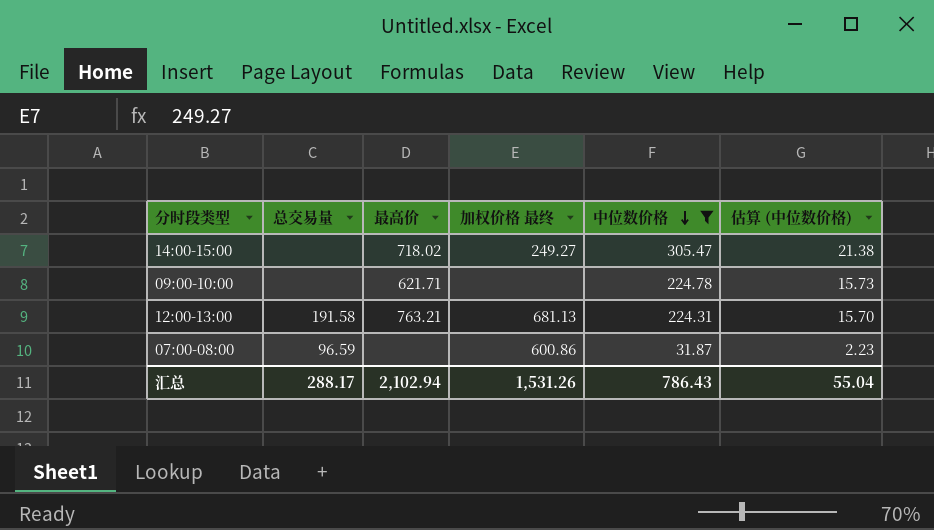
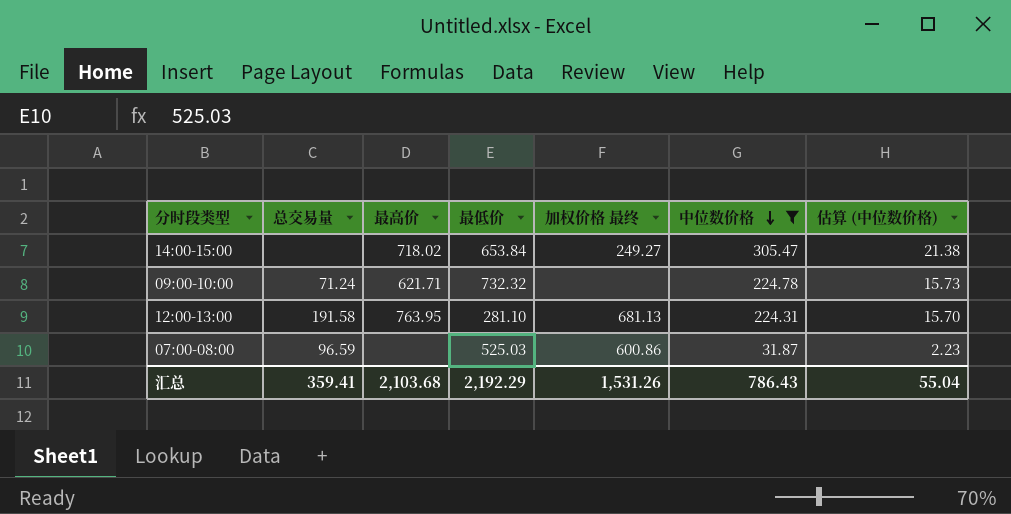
column 最低价 | position: none -> 4
09:00-10:00 | 总交易量: none -> 71.24
12:00-13:00 | 最高价: 763.21 -> 763.95
汇总 | 总交易量: 288.17 -> 359.41
汇总 | 最高价: 2,102.94 -> 2,103.68

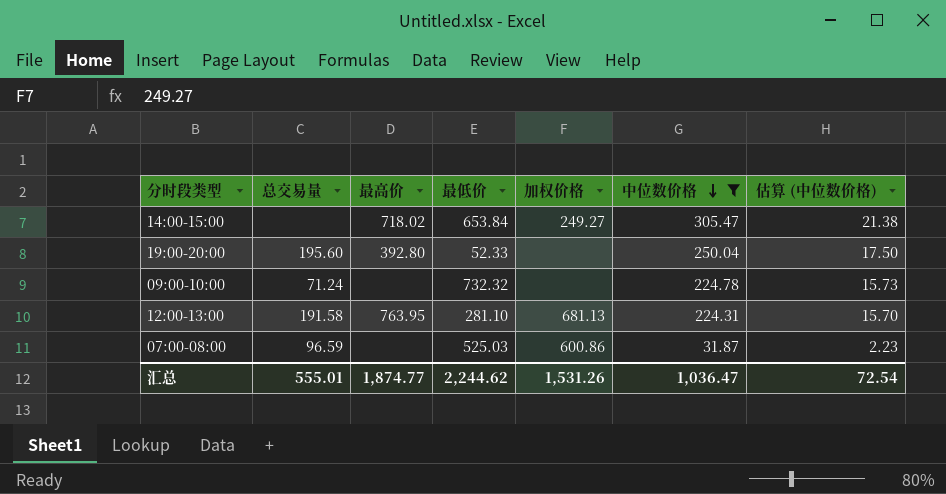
column name: 加权价格 最终 -> 加权价格
row 19:00-20:00: none -> 195.60 | 392.80 | 52.33 | none | 250.04 | 17.50
09:00-10:00 | 最高价: 621.71 -> none
汇总 | 总交易量: 359.41 -> 555.01
汇总 | 最高价: 2,103.68 -> 1,874.77
汇总 | 最低价: 2,192.29 -> 2,244.62
汇总 | 中位数价格: 786.43 -> 1,036.47
汇总 | 估算 (中位数价格): 55.04 -> 72.54

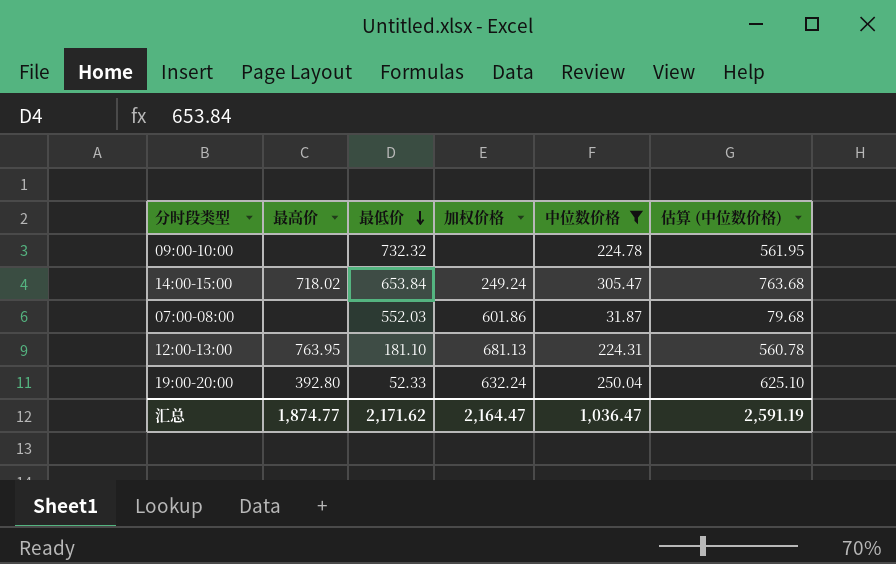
row order: 中位数价格 descending -> 最低价 descending
column 总交易量 | position: 2 -> none
column 估算 (中位数价格) | formula: [中位数价格] * 0.07 -> [中位数价格] * 2.5
14:00-15:00 | 加权价格: 249.27 -> 249.24
07:00-08:00 | 最低价: 525.03 -> 552.03
07:00-08:00 | 加权价格: 600.86 -> 601.86
12:00-13:00 | 最低价: 281.10 -> 181.10
19:00-20:00 | 加权价格: none -> 632.24
汇总 | 最低价: 2,244.62 -> 2,171.62
汇总 | 加权价格: 1,531.26 -> 2,164.47
汇总 | 估算 (中位数价格): 72.54 -> 2,591.19

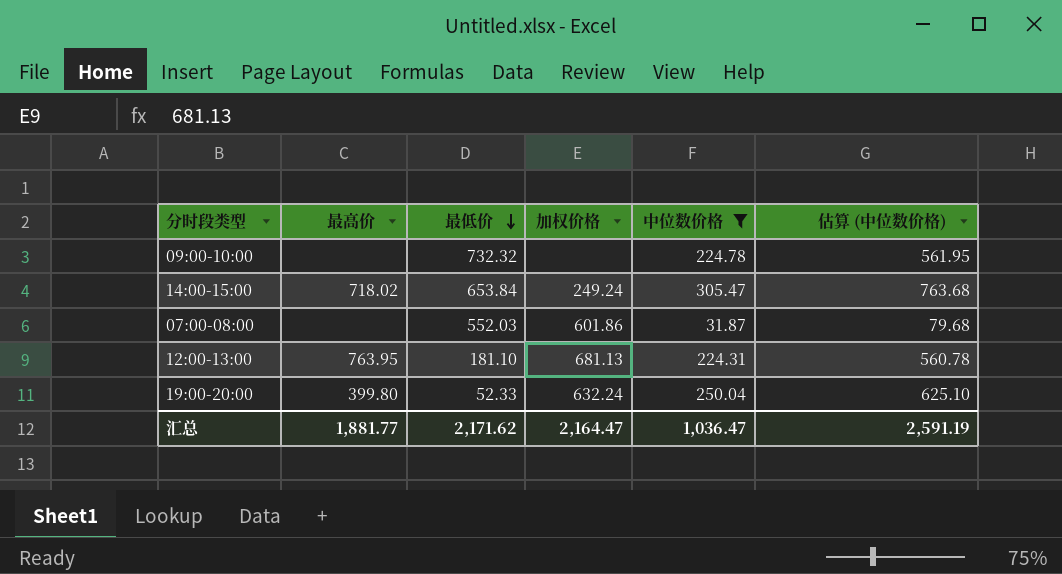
19:00-20:00 | 最高价: 392.80 -> 399.80
汇总 | 最高价: 1,874.77 -> 1,881.77

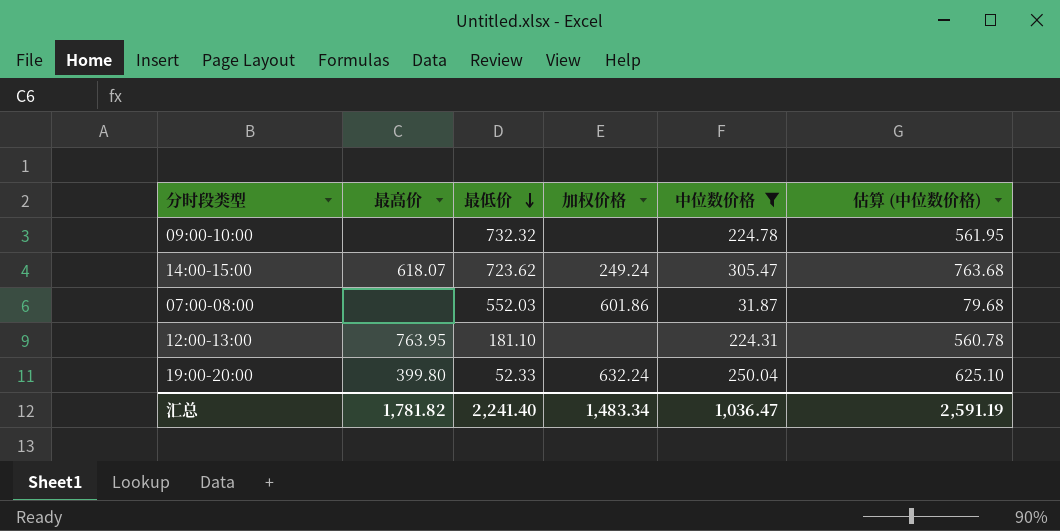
14:00-15:00 | 最高价: 718.02 -> 618.07
14:00-15:00 | 最低价: 653.84 -> 723.62
12:00-13:00 | 加权价格: 681.13 -> none
汇总 | 最高价: 1,881.77 -> 1,781.82
汇总 | 最低价: 2,171.62 -> 2,241.40
汇总 | 加权价格: 2,164.47 -> 1,483.34

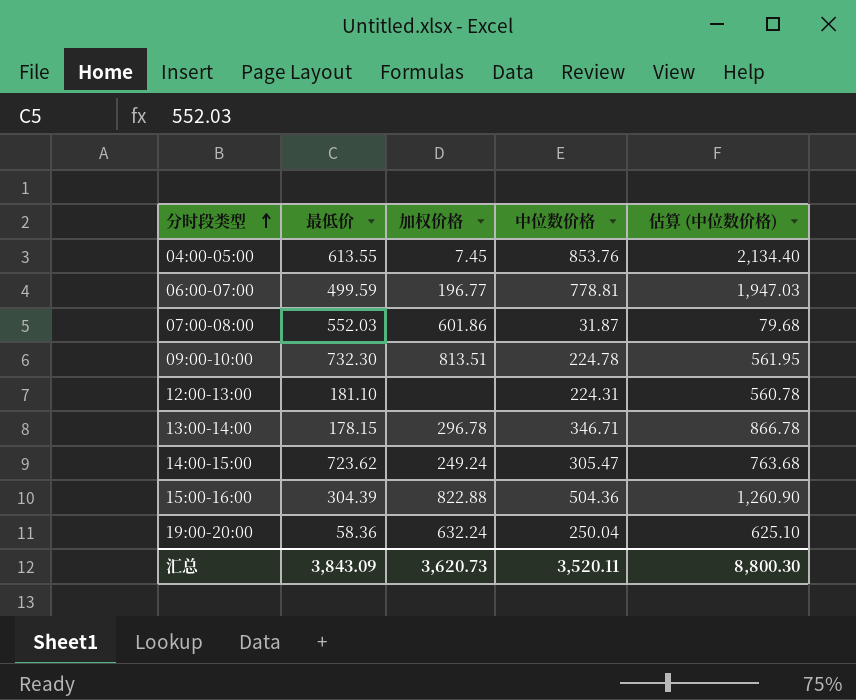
filter: 中位数价格 <= 305.47 -> none
row order: 最低价 descending -> 分时段类型 ascending
column 最高价 | position: 2 -> none
09:00-10:00 | 最低价: 732.32 -> 732.30
09:00-10:00 | 加权价格: none -> 813.51
19:00-20:00 | 最低价: 52.33 -> 58.36
汇总 | 最低价: 2,241.40 -> 3,843.09
汇总 | 加权价格: 1,483.34 -> 3,620.73
汇总 | 中位数价格: 1,036.47 -> 3,520.11
汇总 | 估算 (中位数价格): 2,591.19 -> 8,800.30

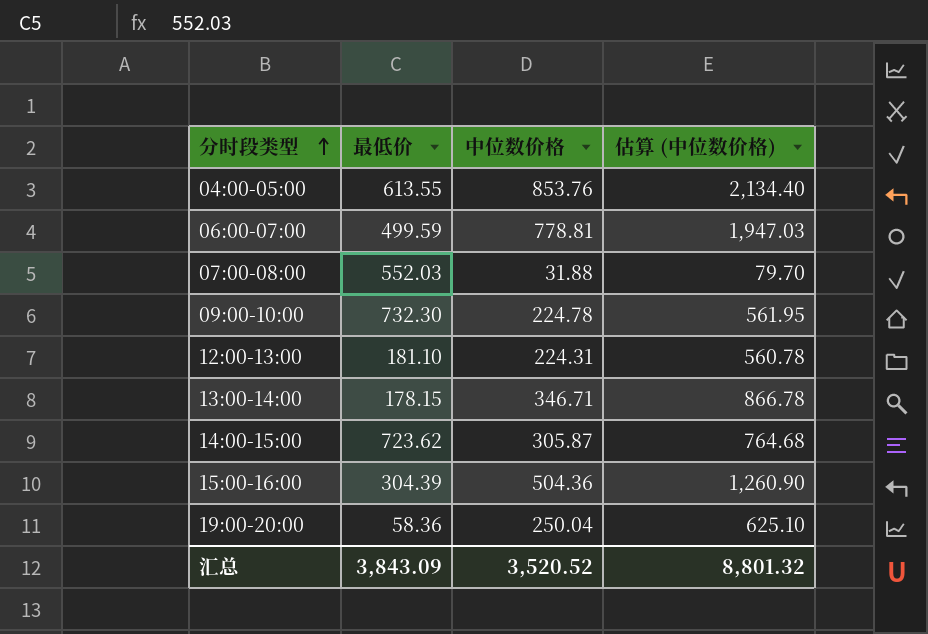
column 加权价格 | position: 3 -> none
07:00-08:00 | 中位数价格: 31.87 -> 31.88
07:00-08:00 | 估算 (中位数价格): 79.68 -> 79.70
14:00-15:00 | 中位数价格: 305.47 -> 305.87
14:00-15:00 | 估算 (中位数价格): 763.68 -> 764.68
汇总 | 中位数价格: 3,520.11 -> 3,520.52
汇总 | 估算 (中位数价格): 8,800.30 -> 8,801.32

